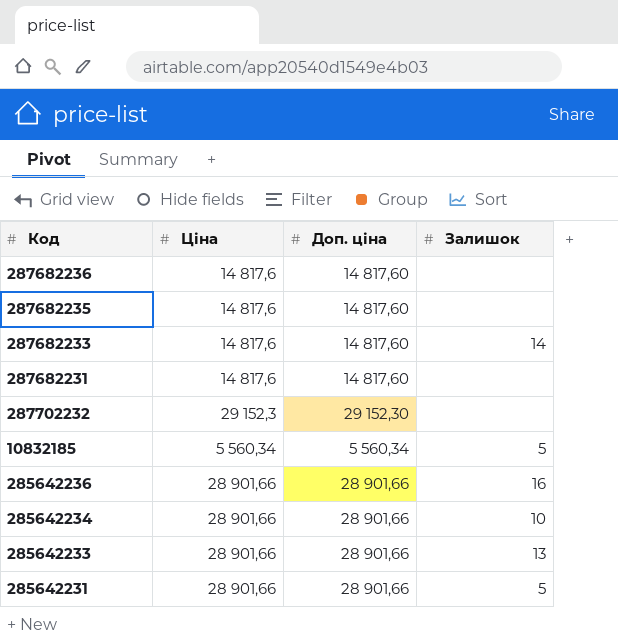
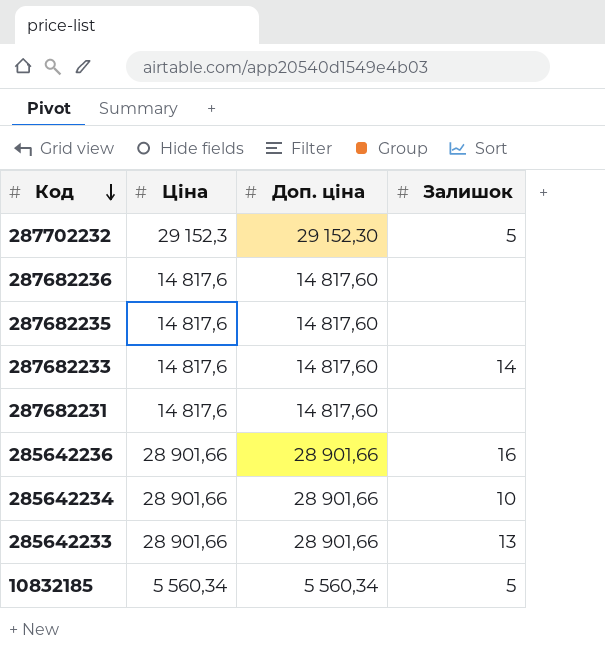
row order: none -> Код descending
row 285642231: 28 901,66 | 28 901,66 | 5 -> none
287702232 | Залишок: none -> 5

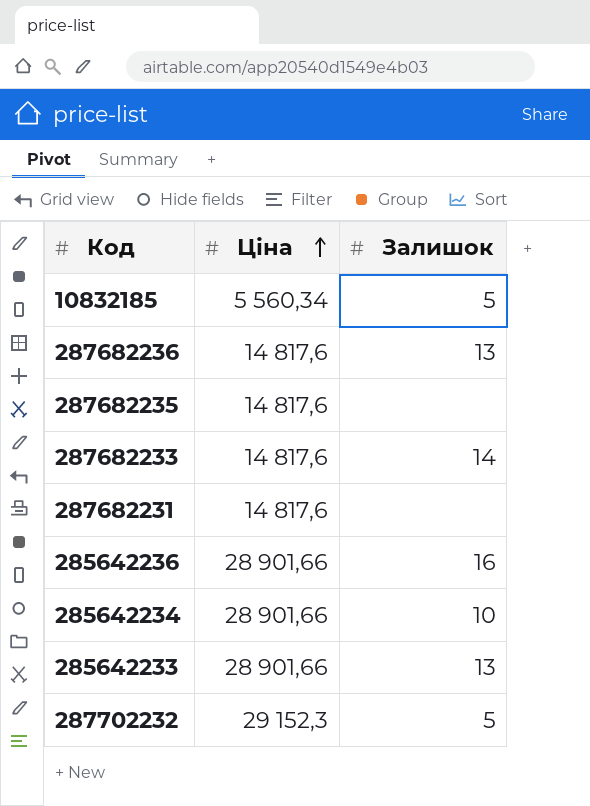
row order: Код descending -> Ціна ascending
column Доп. ціна | position: 3 -> none
287682236 | Залишок: none -> 13

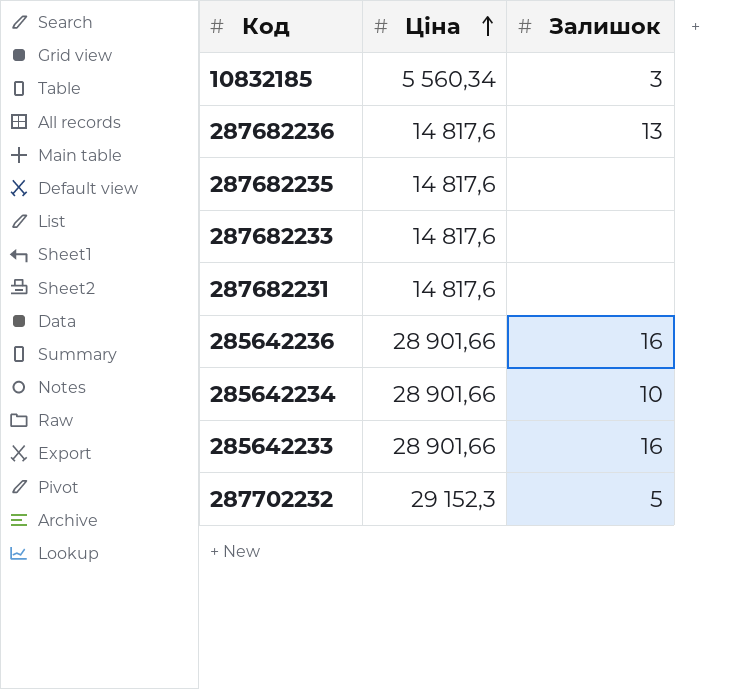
10832185 | Залишок: 5 -> 3
287682233 | Залишок: 14 -> none
285642233 | Залишок: 13 -> 16

